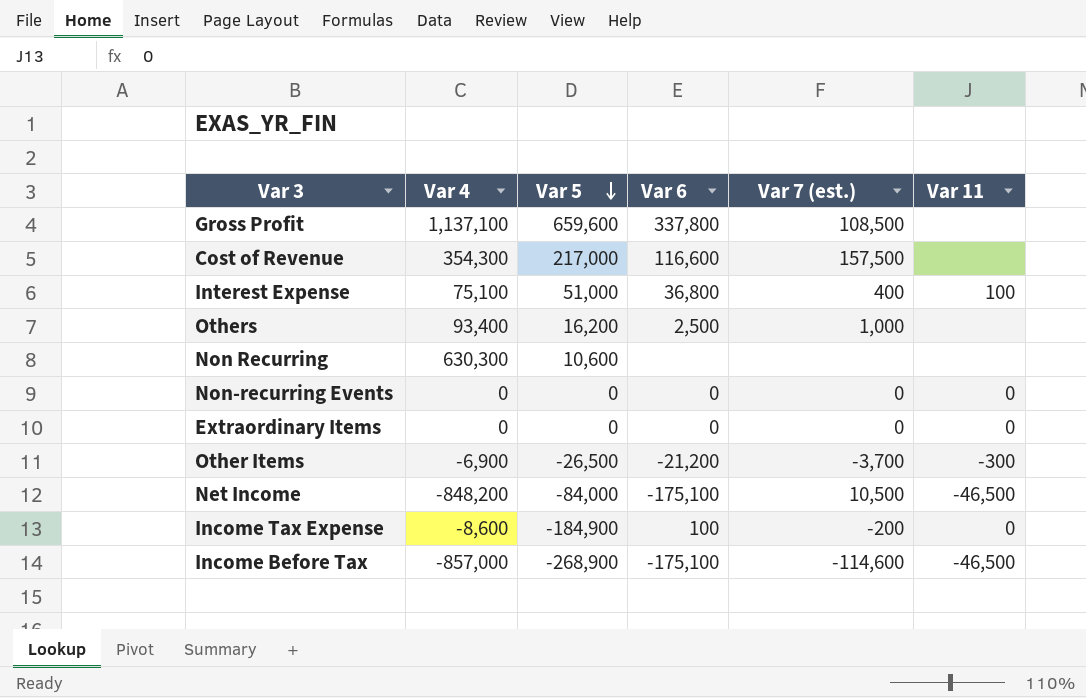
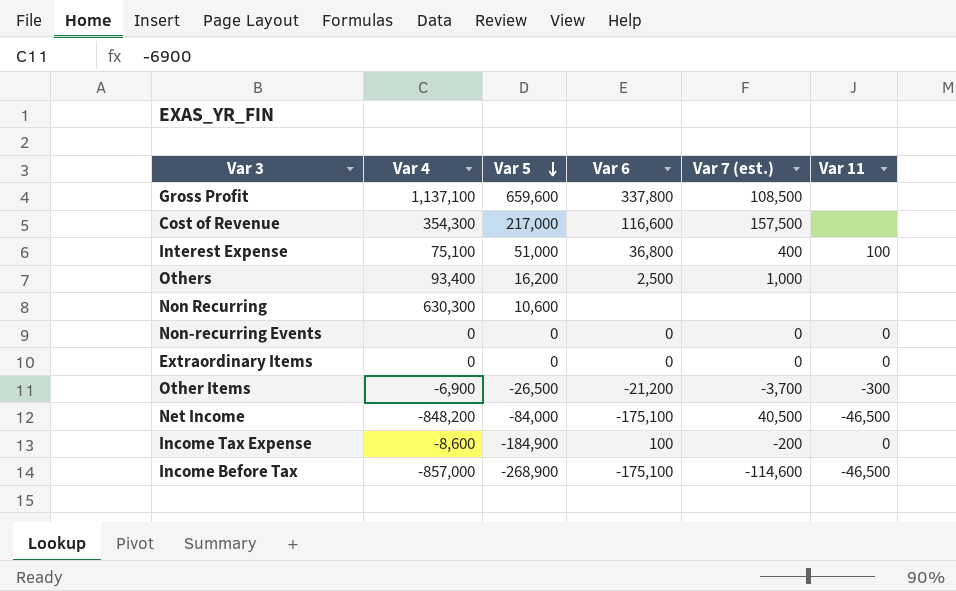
Net Income | Var 7 (est.): 10,500 -> 40,500

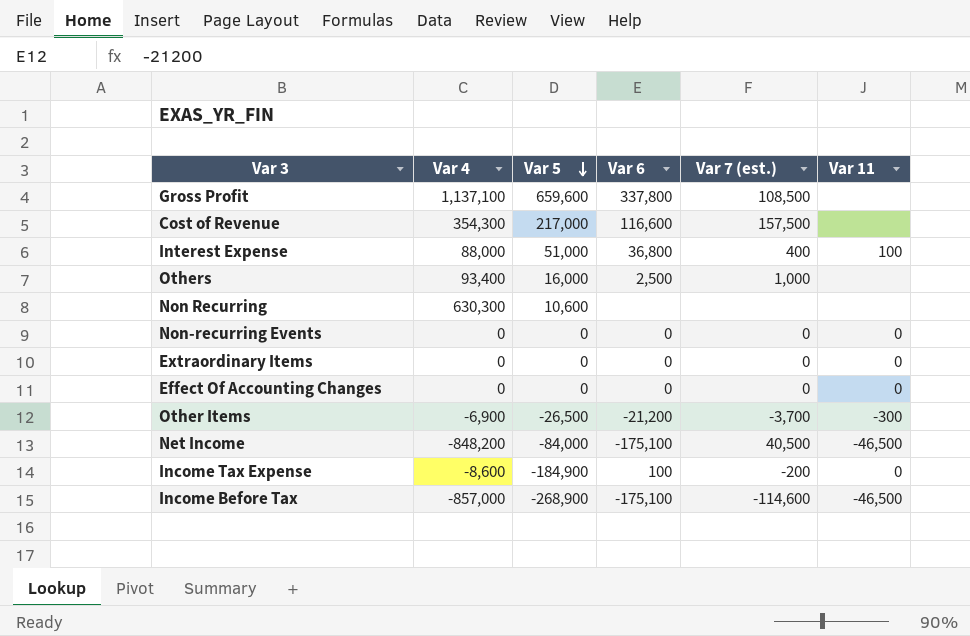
Interest Expense | Var 4: 75,100 -> 88,000
Others | Var 5: 16,200 -> 16,000
row Effect Of Accounting Changes: none -> 0 | 0 | 0 | 0 | 0

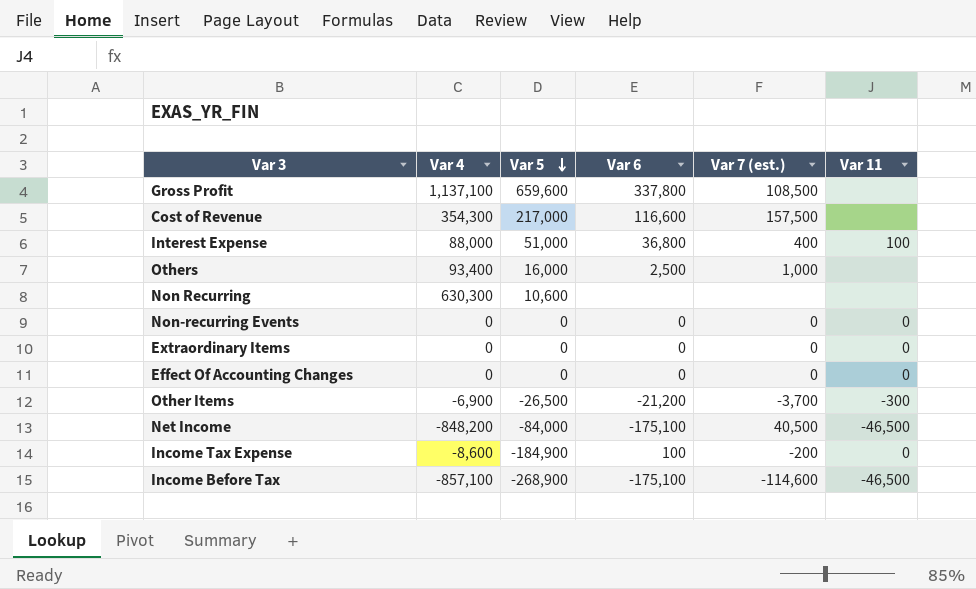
Income Before Tax | Var 4: -857,000 -> -857,100

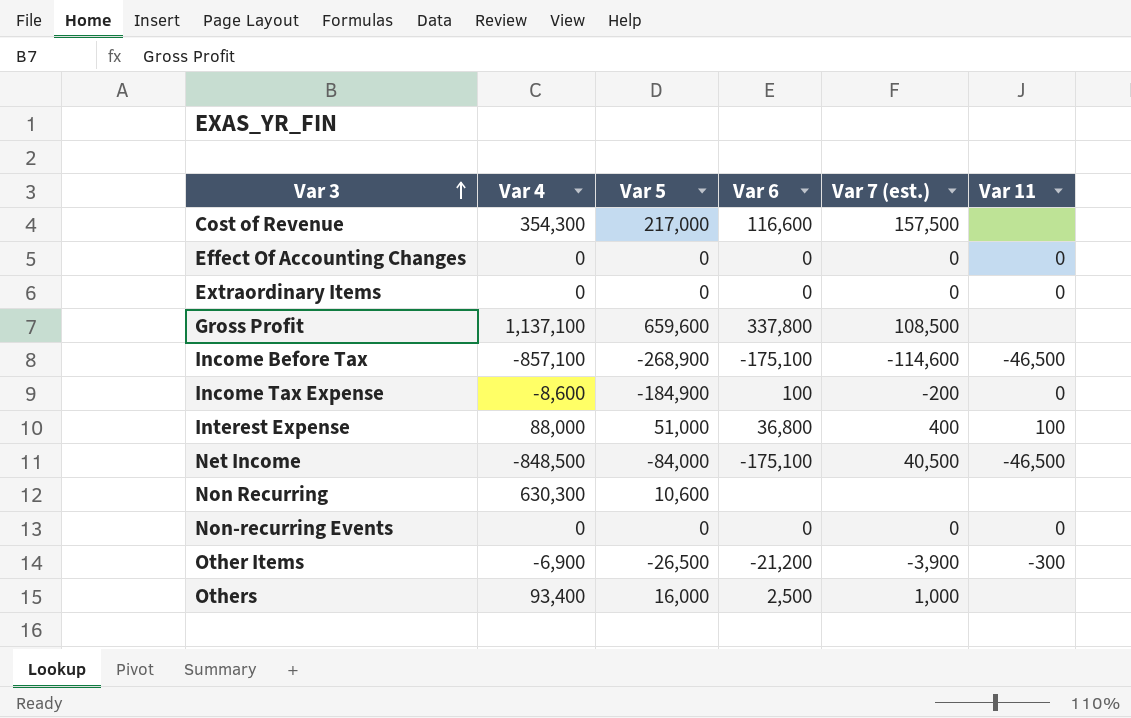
row order: Var 5 descending -> Var 3 ascending
Net Income | Var 4: -848,200 -> -848,500
Other Items | Var 7 (est.): -3,700 -> -3,900

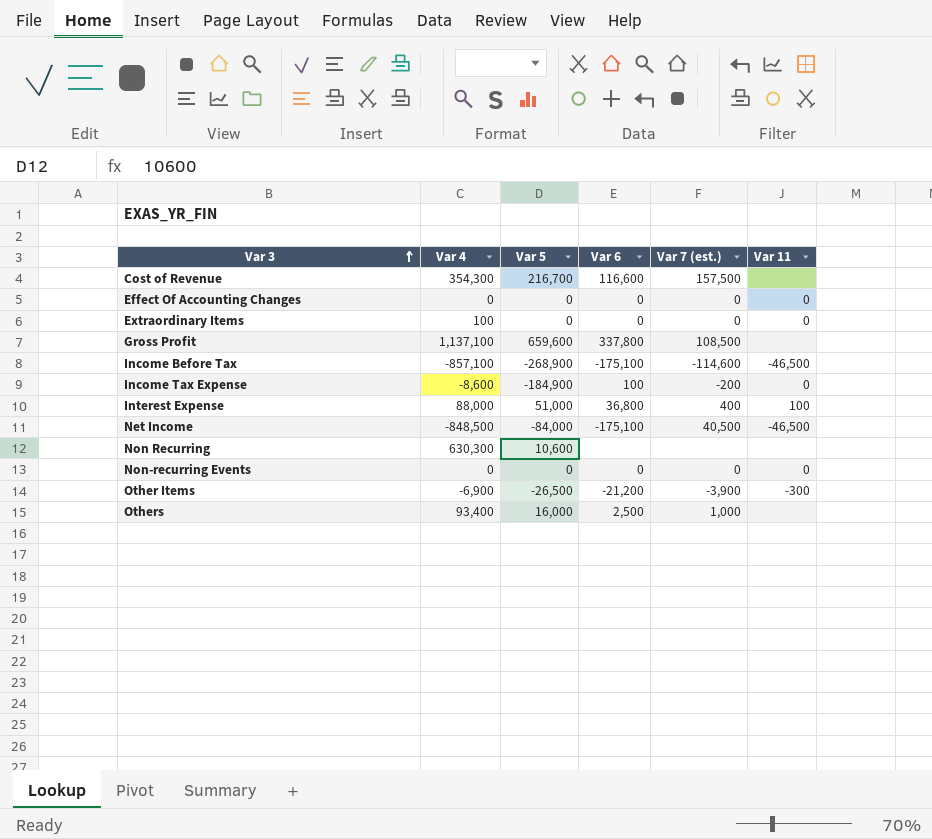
Cost of Revenue | Var 5: 217,000 -> 216,700
Extraordinary Items | Var 4: 0 -> 100

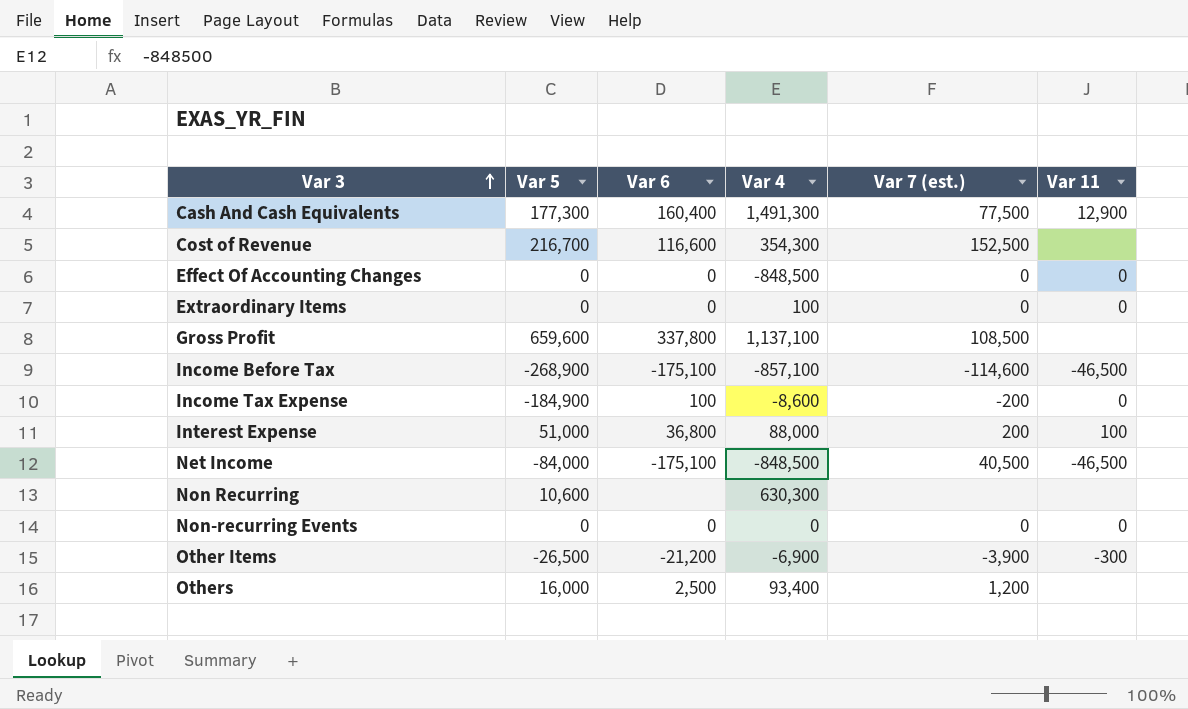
column Var 4 | position: 2 -> 4
row Cash And Cash Equivalents: none -> 177,300 | 160,400 | 1,491,300 | 77,500 | 12,900
Cost of Revenue | Var 7 (est.): 157,500 -> 152,500
Effect Of Accounting Changes | Var 4: 0 -> -848,500
Interest Expense | Var 7 (est.): 400 -> 200
Others | Var 7 (est.): 1,000 -> 1,200

